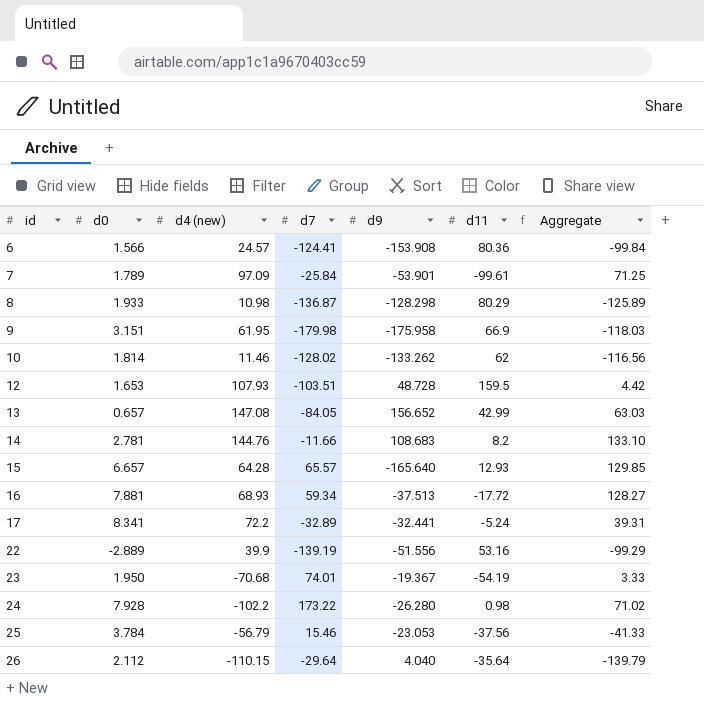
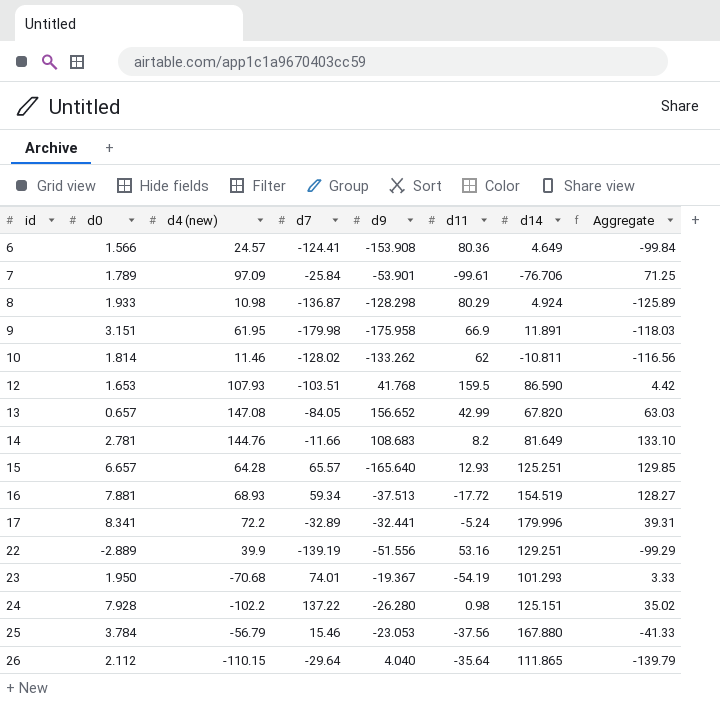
column d14 | position: none -> 7
12 | d9: 48.728 -> 41.768
24 | d7: 173.22 -> 137.22
24 | Aggregate: 71.02 -> 35.02

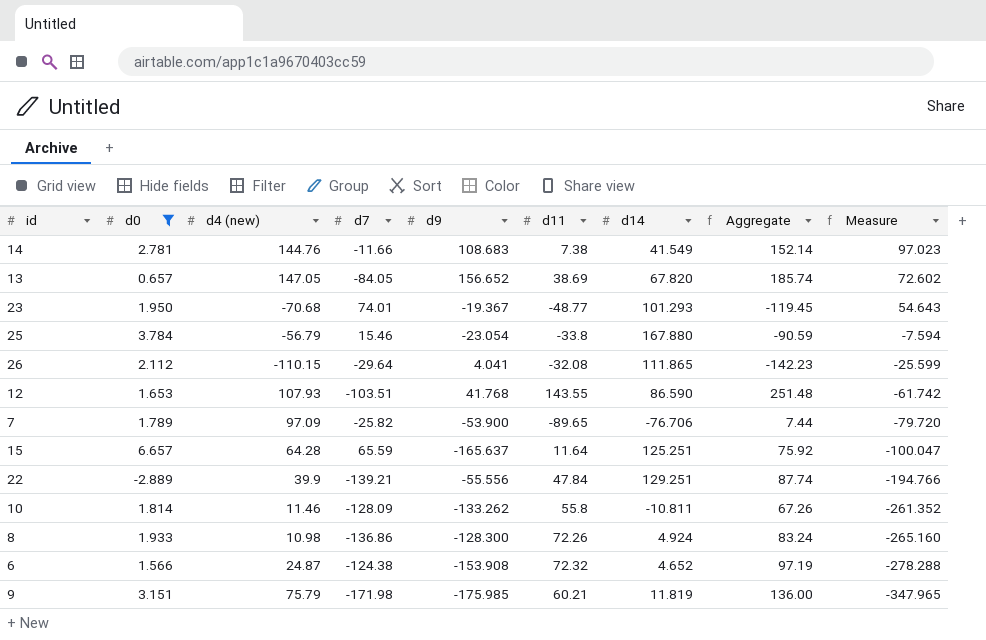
filter: none -> d0 <= 6.657
row order: id ascending -> Measure descending
column Aggregate | formula: [d4 (new)] + [d7] -> [d4 (new)] + [d11]
column Measure | formula: none -> [d7] + [d9]
14 | d11: 8.2 -> 7.38
14 | d14: 81.649 -> 41.549
13 | d4 (new): 147.08 -> 147.05
13 | d11: 42.99 -> 38.69
23 | d11: -54.19 -> -48.77
25 | d9: -23.053 -> -23.054
25 | d11: -37.56 -> -33.8
26 | d9: 4.040 -> 4.041
26 | d11: -35.64 -> -32.08
12 | d11: 159.5 -> 143.55
7 | d7: -25.84 -> -25.82
7 | d9: -53.901 -> -53.900
7 | d11: -99.61 -> -89.65
15 | d7: 65.57 -> 65.59
15 | d9: -165.640 -> -165.637
15 | d11: 12.93 -> 11.64
22 | d7: -139.19 -> -139.21
22 | d9: -51.556 -> -55.556
22 | d11: 53.16 -> 47.84
10 | d7: -128.02 -> -128.09
10 | d11: 62 -> 55.8
8 | d7: -136.87 -> -136.86
8 | d9: -128.298 -> -128.300
8 | d11: 80.29 -> 72.26
6 | d4 (new): 24.57 -> 24.87
6 | d7: -124.41 -> -124.38
6 | d11: 80.36 -> 72.32
6 | d14: 4.649 -> 4.652
9 | d4 (new): 61.95 -> 75.79
9 | d7: -179.98 -> -171.98
9 | d9: -175.958 -> -175.985
9 | d11: 66.9 -> 60.21
9 | d14: 11.891 -> 11.819

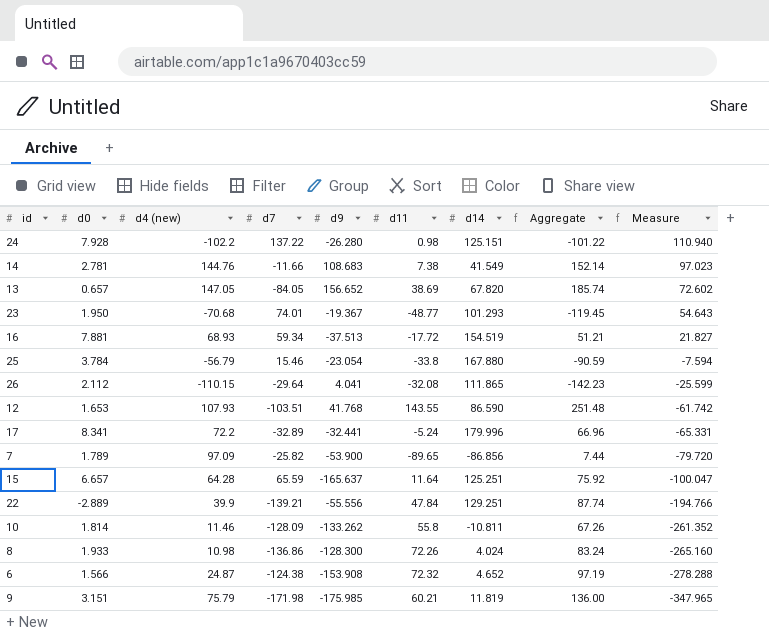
filter: d0 <= 6.657 -> none
7 | d14: -76.706 -> -86.856
8 | d14: 4.924 -> 4.024

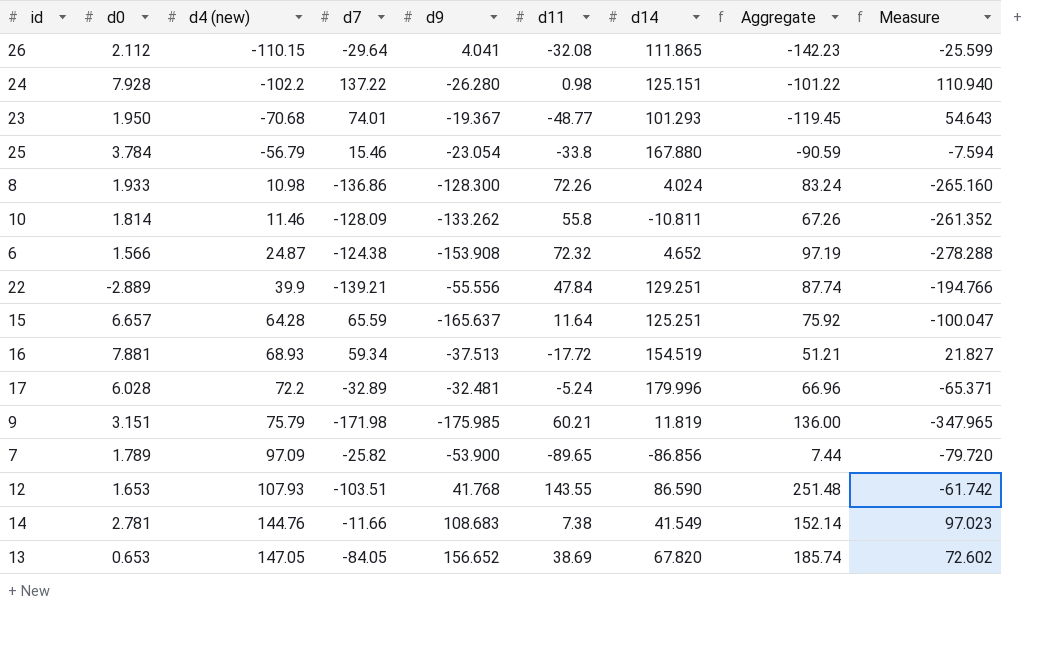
row order: Measure descending -> d4 (new) ascending
17 | d0: 8.341 -> 6.028
17 | d9: -32.441 -> -32.481
17 | Measure: -65.331 -> -65.371
13 | d0: 0.657 -> 0.653

